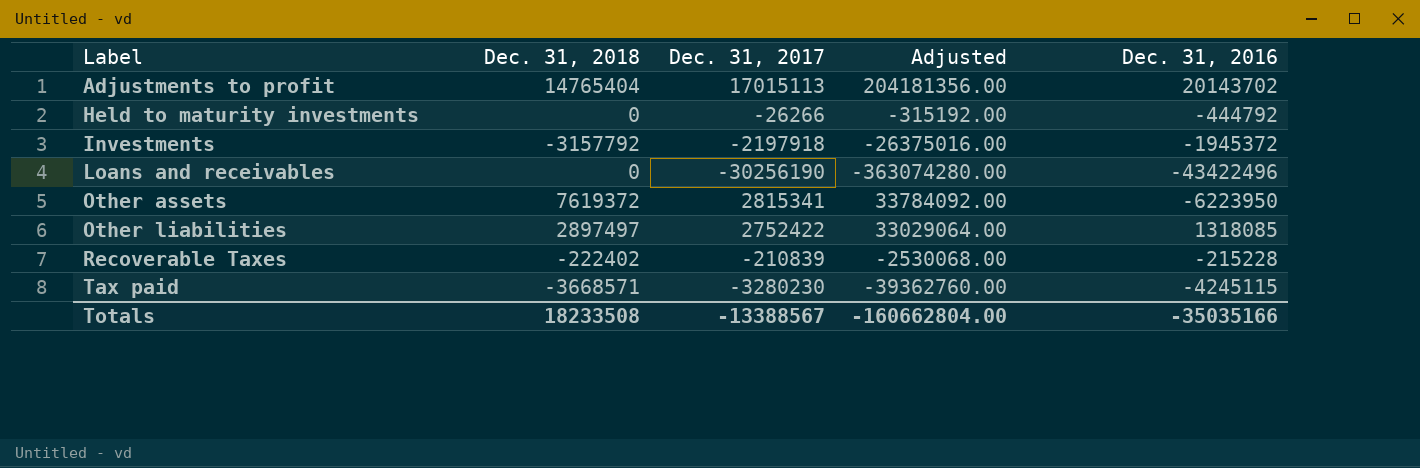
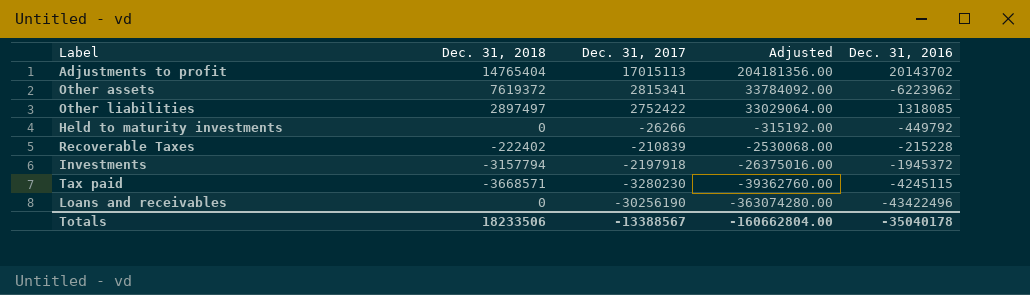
row order: Label ascending -> Dec. 31, 2017 descending
Other assets | Dec. 31, 2016: -6223950 -> -6223962
Held to maturity investments | Dec. 31, 2016: -444792 -> -449792
Investments | Dec. 31, 2018: -3157792 -> -3157794
Totals | Dec. 31, 2018: 18233508 -> 18233506
Totals | Dec. 31, 2016: -35035166 -> -35040178

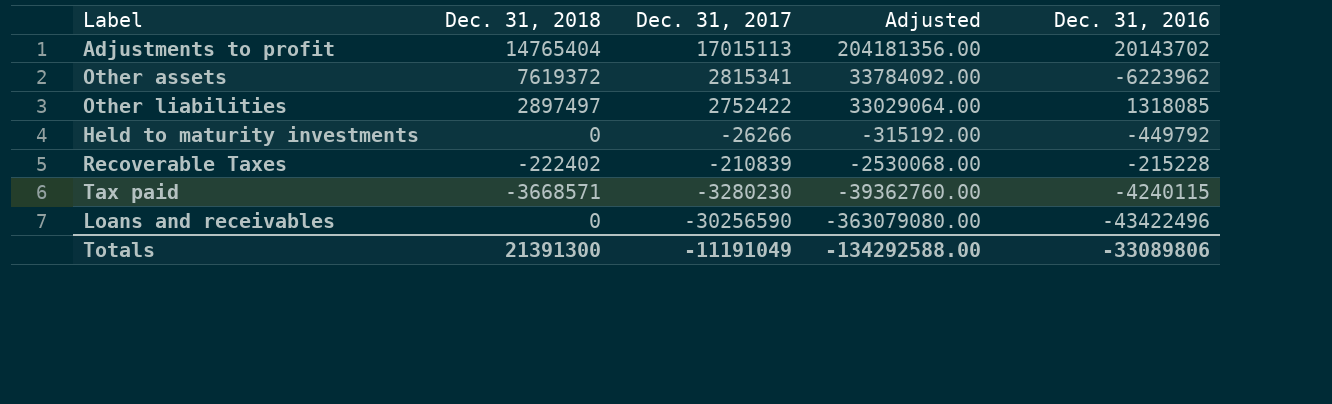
row Investments: -3157794 | -2197918 | -26375016.00 | -1945372 -> none
Tax paid | Dec. 31, 2016: -4245115 -> -4240115
Loans and receivables | Dec. 31, 2017: -30256190 -> -30256590
Loans and receivables | Adjusted: -363074280.00 -> -363079080.00
Totals | Dec. 31, 2018: 18233506 -> 21391300
Totals | Dec. 31, 2017: -13388567 -> -11191049
Totals | Adjusted: -160662804.00 -> -134292588.00
Totals | Dec. 31, 2016: -35040178 -> -33089806

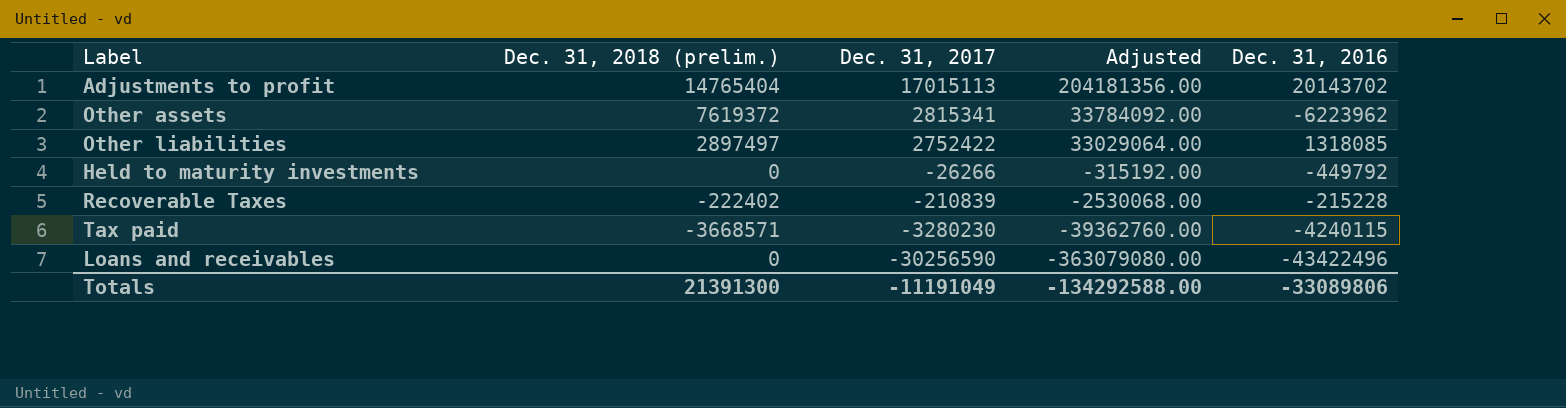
column name: Dec. 31, 2018 -> Dec. 31, 2018 (prelim.)

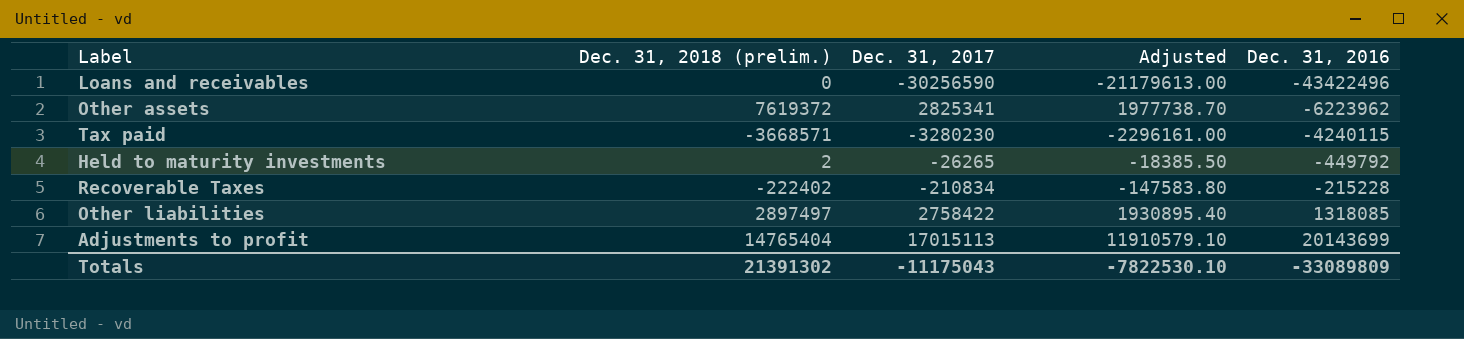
row order: Dec. 31, 2017 descending -> Dec. 31, 2016 ascending
column Adjusted | formula: [Dec. 31, 2017] * 12 -> [Dec. 31, 2017] * 0.7
Other assets | Dec. 31, 2017: 2815341 -> 2825341
Held to maturity investments | Dec. 31, 2018 (prelim.): 0 -> 2
Held to maturity investments | Dec. 31, 2017: -26266 -> -26265
Recoverable Taxes | Dec. 31, 2017: -210839 -> -210834
Other liabilities | Dec. 31, 2017: 2752422 -> 2758422
Adjustments to profit | Dec. 31, 2016: 20143702 -> 20143699
Totals | Dec. 31, 2018 (prelim.): 21391300 -> 21391302
Totals | Dec. 31, 2017: -11191049 -> -11175043
Totals | Adjusted: -134292588.00 -> -7822530.10
Totals | Dec. 31, 2016: -33089806 -> -33089809

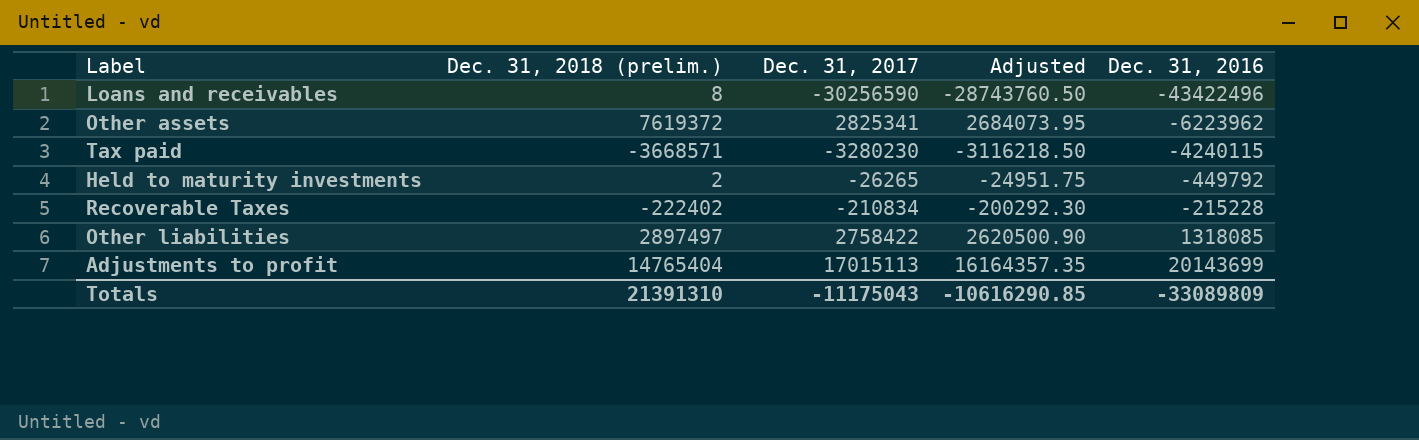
column Adjusted | formula: [Dec. 31, 2017] * 0.7 -> [Dec. 31, 2017] * 0.95
Loans and receivables | Dec. 31, 2018 (prelim.): 0 -> 8
Totals | Dec. 31, 2018 (prelim.): 21391302 -> 21391310
Totals | Adjusted: -7822530.10 -> -10616290.85

